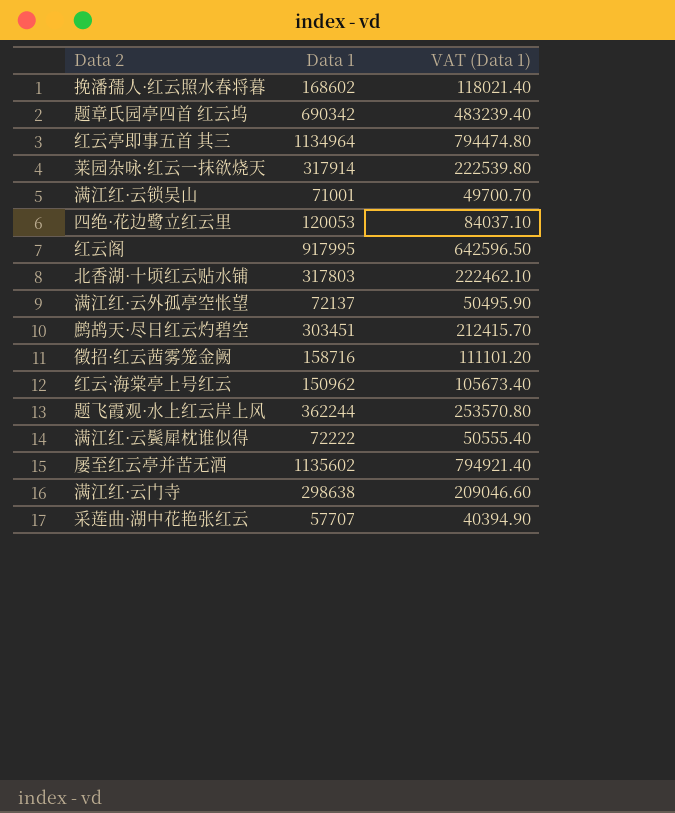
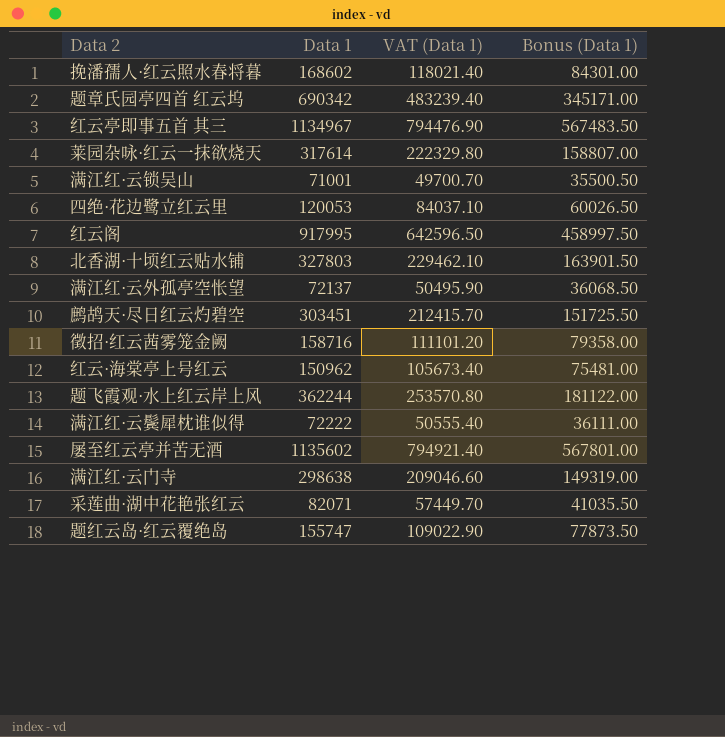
column Bonus (Data 1) | formula: none -> [Data 1] * 0.5
红云亭即事五首 其三 | Data 1: 1134964 -> 1134967
红云亭即事五首 其三 | VAT (Data 1): 794474.80 -> 794476.90
莱园杂咏·红云一抹欲烧天 | Data 1: 317914 -> 317614
莱园杂咏·红云一抹欲烧天 | VAT (Data 1): 222539.80 -> 222329.80
北香湖·十顷红云贴水铺 | Data 1: 317803 -> 327803
北香湖·十顷红云贴水铺 | VAT (Data 1): 222462.10 -> 229462.10
采莲曲·湖中花艳张红云 | Data 1: 57707 -> 82071
采莲曲·湖中花艳张红云 | VAT (Data 1): 40394.90 -> 57449.70
row 题红云岛·红云覆绝岛: none -> 155747 | 109022.90 | 77873.50

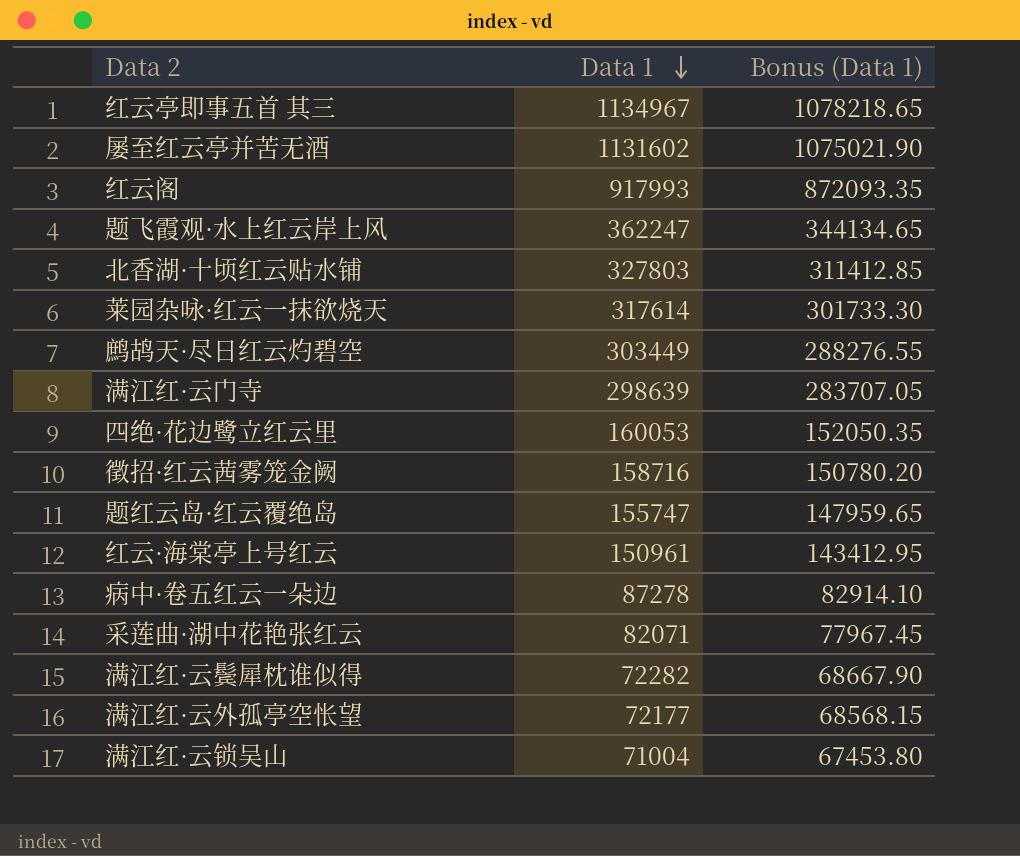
row order: none -> Data 1 descending
column VAT (Data 1) | formula: [Data 1] * 0.7 -> none
column Bonus (Data 1) | formula: [Data 1] * 0.5 -> [Data 1] * 0.95
row 挽潘孺人·红云照水春将暮: 168602 | 118021.40 | 84301.00 -> none
row 题章氏园亭四首 红云坞: 690342 | 483239.40 | 345171.00 -> none
屡至红云亭并苦无酒 | Data 1: 1135602 -> 1131602
红云阁 | Data 1: 917995 -> 917993
题飞霞观·水上红云岸上风 | Data 1: 362244 -> 362247
鹧鸪天·尽日红云灼碧空 | Data 1: 303451 -> 303449
满江红·云门寺 | Data 1: 298638 -> 298639
四绝·花边鹭立红云里 | Data 1: 120053 -> 160053
红云·海棠亭上号红云 | Data 1: 150962 -> 150961
row 病中·卷五红云一朵边: none -> 87278 | 82914.10
满江红·云鬓犀枕谁似得 | Data 1: 72222 -> 72282
满江红·云外孤亭空怅望 | Data 1: 72137 -> 72177
满江红·云锁吴山 | Data 1: 71001 -> 71004

